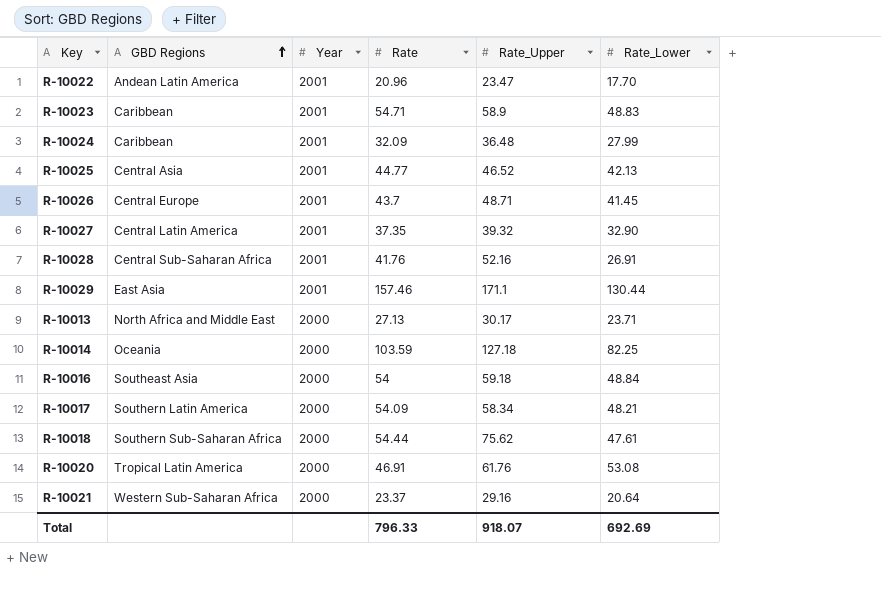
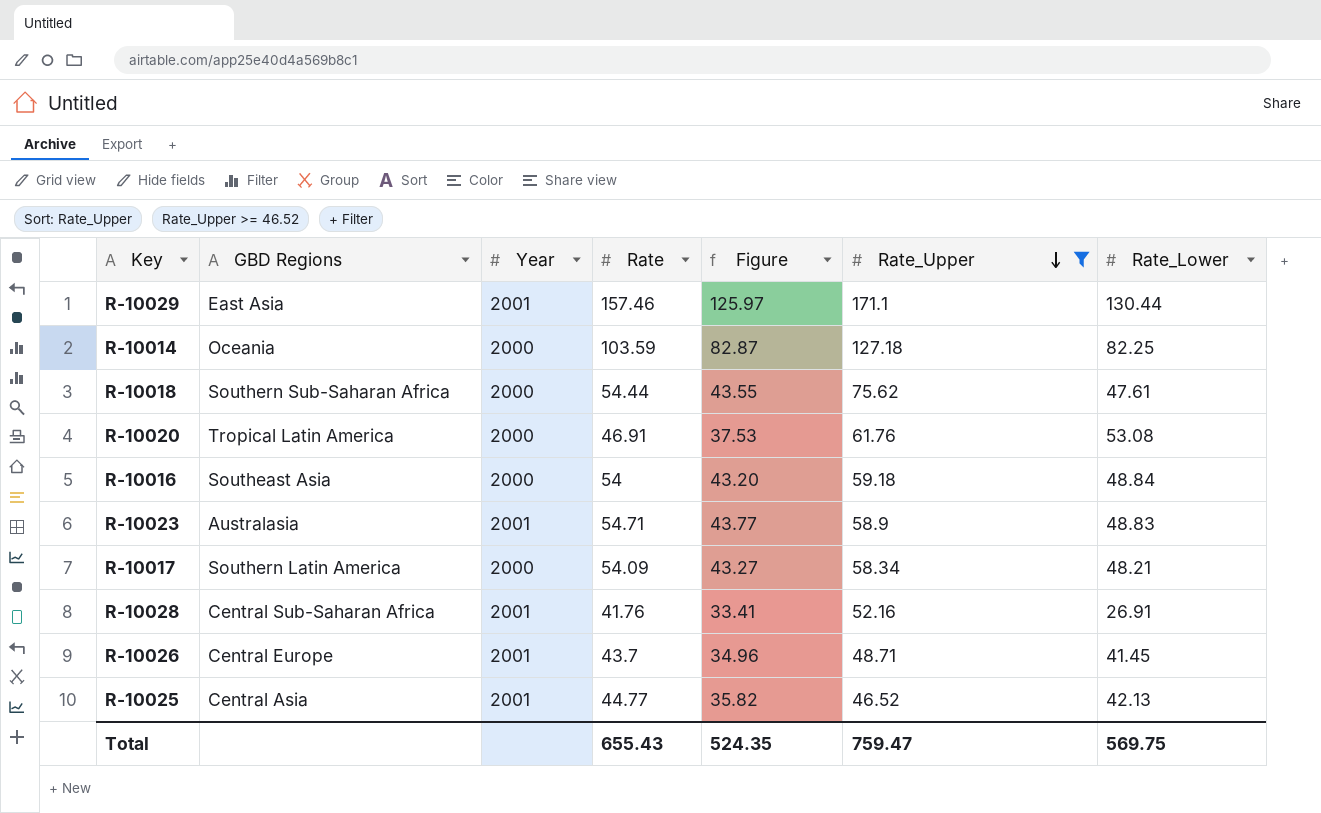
filter: none -> Rate_Upper >= 46.52
row order: GBD Regions ascending -> Rate_Upper descending
column Figure | formula: none -> [Rate] * 0.8
R-10023 | GBD Regions: Caribbean -> Australasia
Total | Rate: 796.33 -> 655.43
Total | Rate_Upper: 918.07 -> 759.47
Total | Rate_Lower: 692.69 -> 569.75

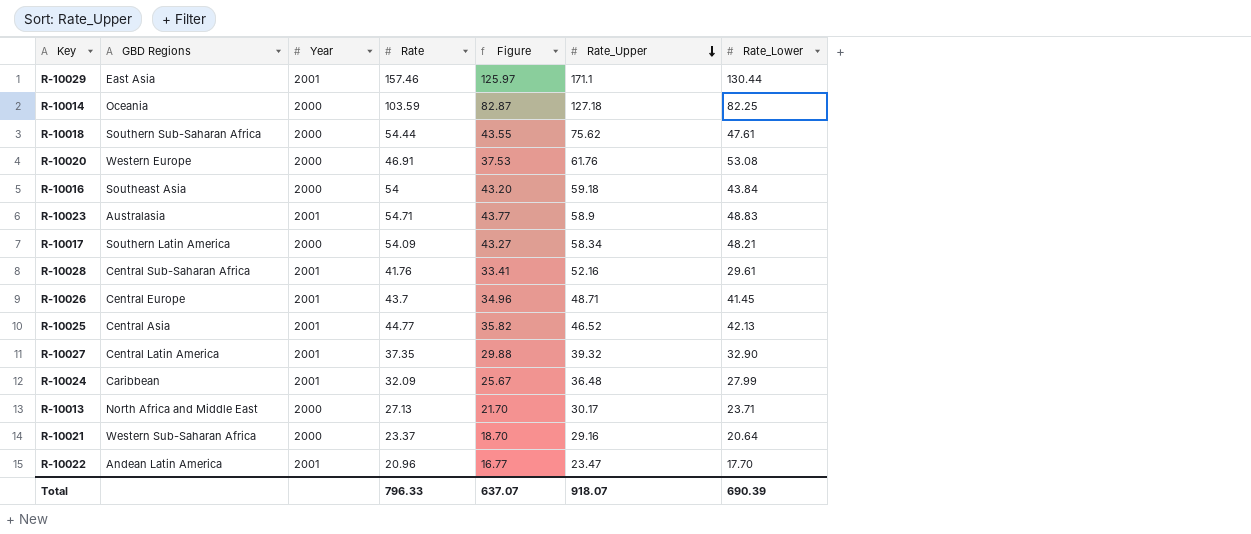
filter: Rate_Upper >= 46.52 -> none
R-10020 | GBD Regions: Tropical Latin America -> Western Europe
R-10016 | Rate_Lower: 48.84 -> 43.84
R-10028 | Rate_Lower: 26.91 -> 29.61
Total | Rate: 655.43 -> 796.33
Total | Figure: 524.35 -> 637.07
Total | Rate_Upper: 759.47 -> 918.07
Total | Rate_Lower: 569.75 -> 690.39

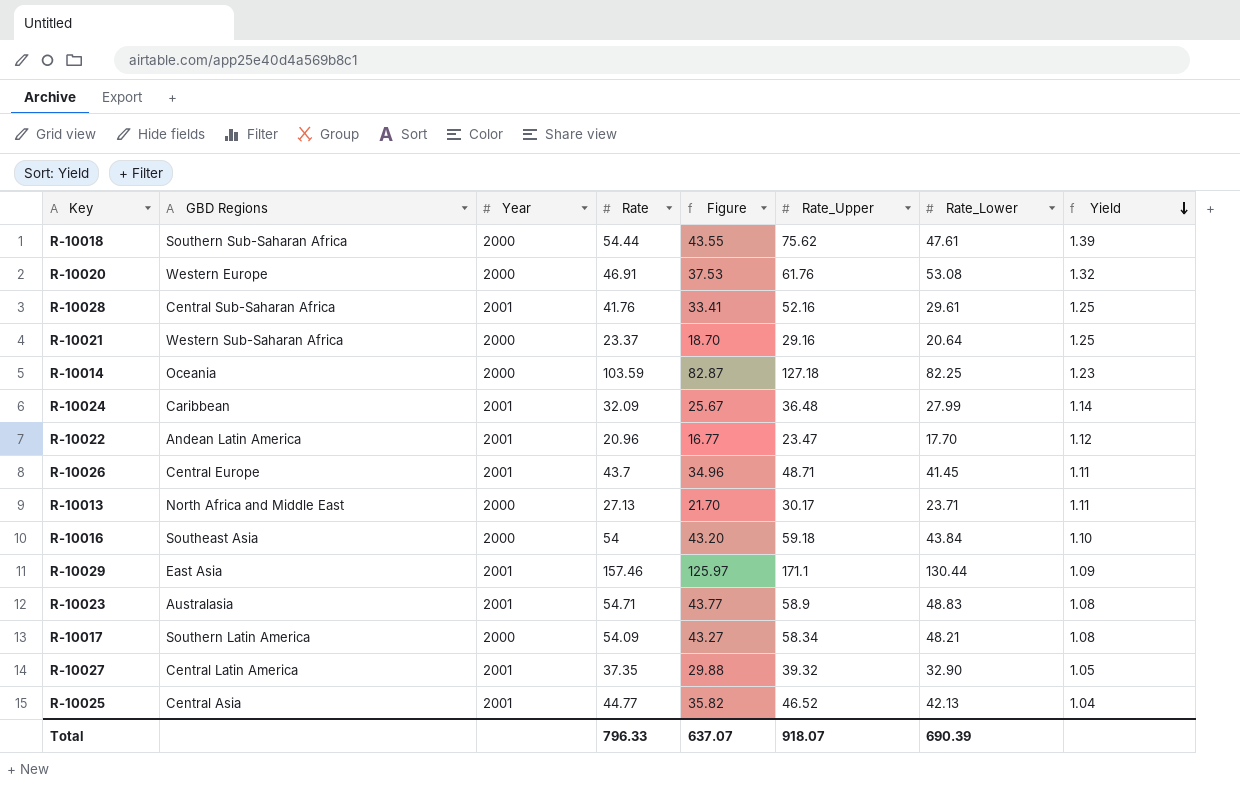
row order: Rate_Upper descending -> Yield descending
column Yield | formula: none -> [Rate_Upper] / [Rate]

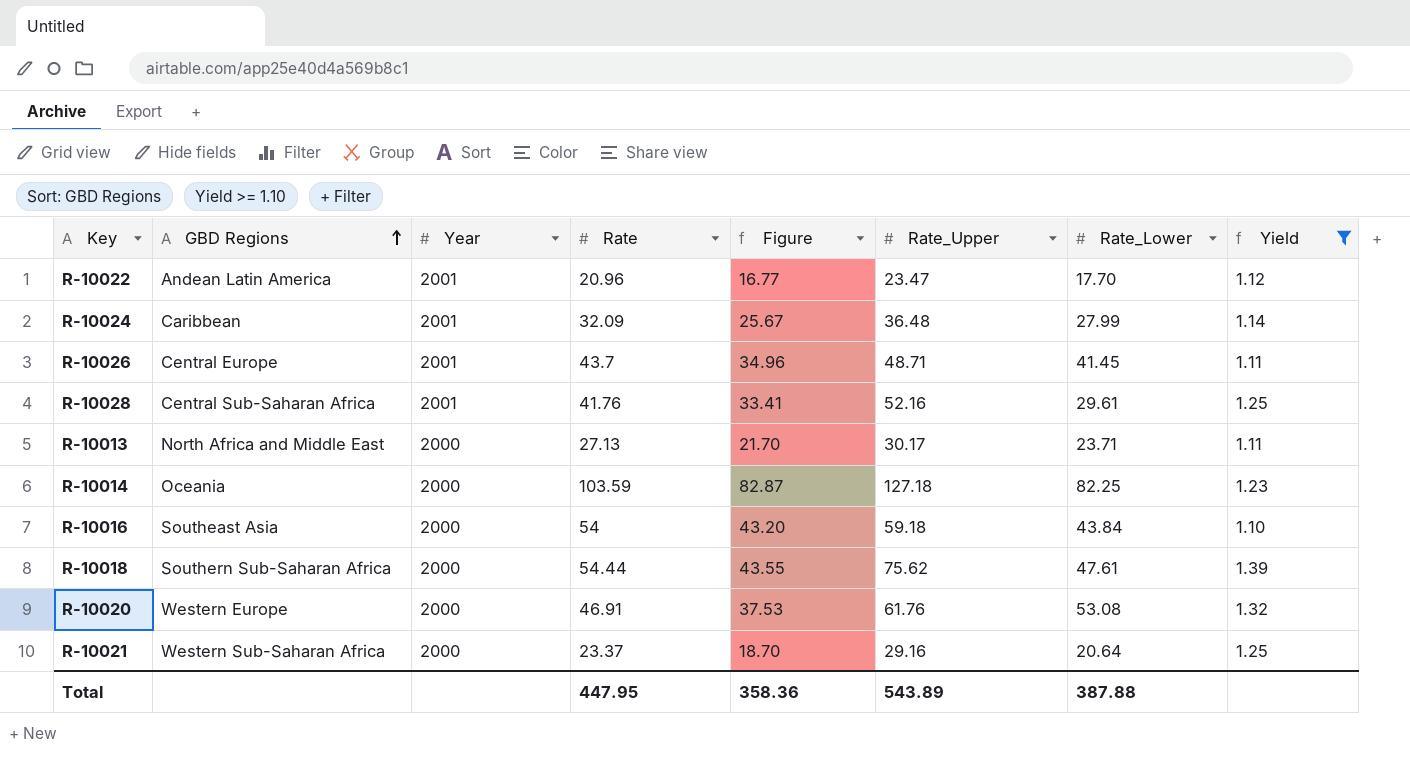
filter: none -> Yield >= 1.10
row order: Yield descending -> GBD Regions ascending
Total | Rate: 796.33 -> 447.95
Total | Figure: 637.07 -> 358.36
Total | Rate_Upper: 918.07 -> 543.89
Total | Rate_Lower: 690.39 -> 387.88

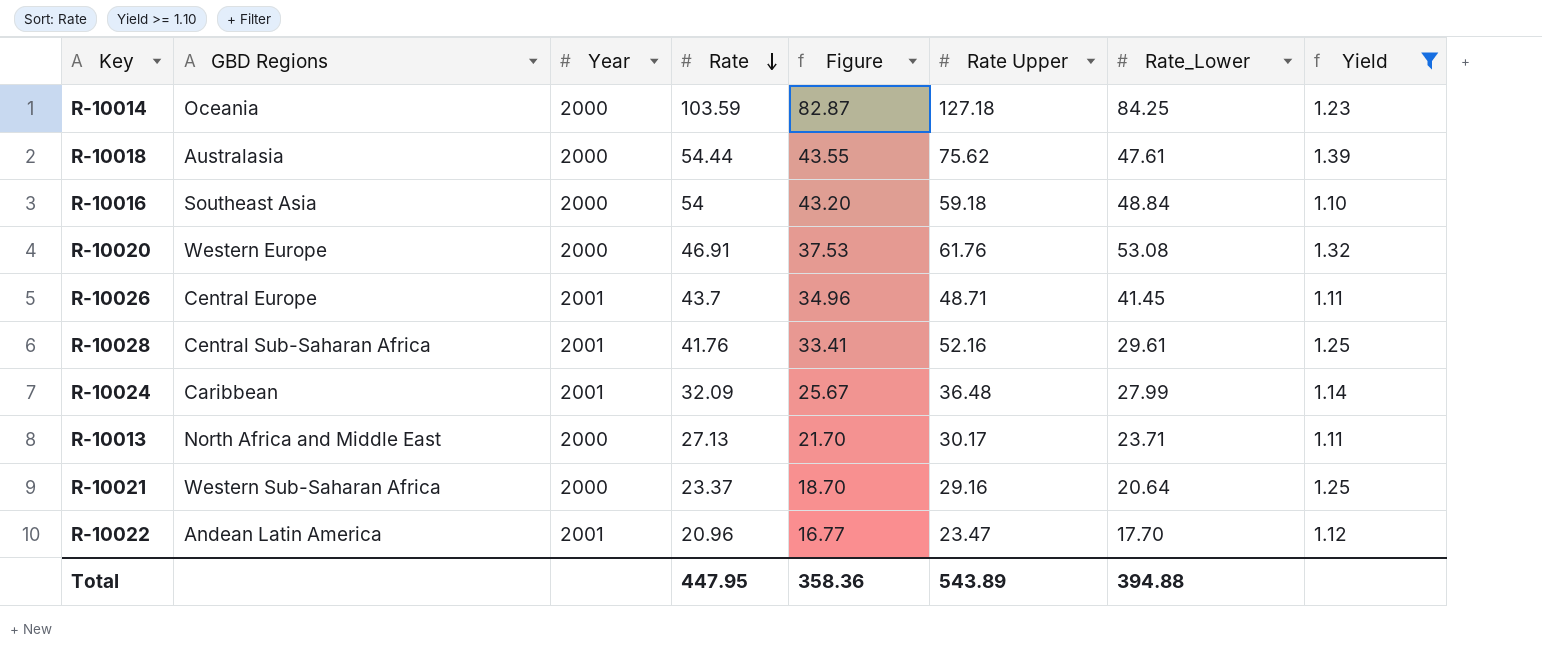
row order: GBD Regions ascending -> Rate descending
column name: Rate_Upper -> Rate Upper
R-10014 | Rate_Lower: 82.25 -> 84.25
R-10018 | GBD Regions: Southern Sub-Saharan Africa -> Australasia
R-10016 | Rate_Lower: 43.84 -> 48.84
Total | Rate_Lower: 387.88 -> 394.88

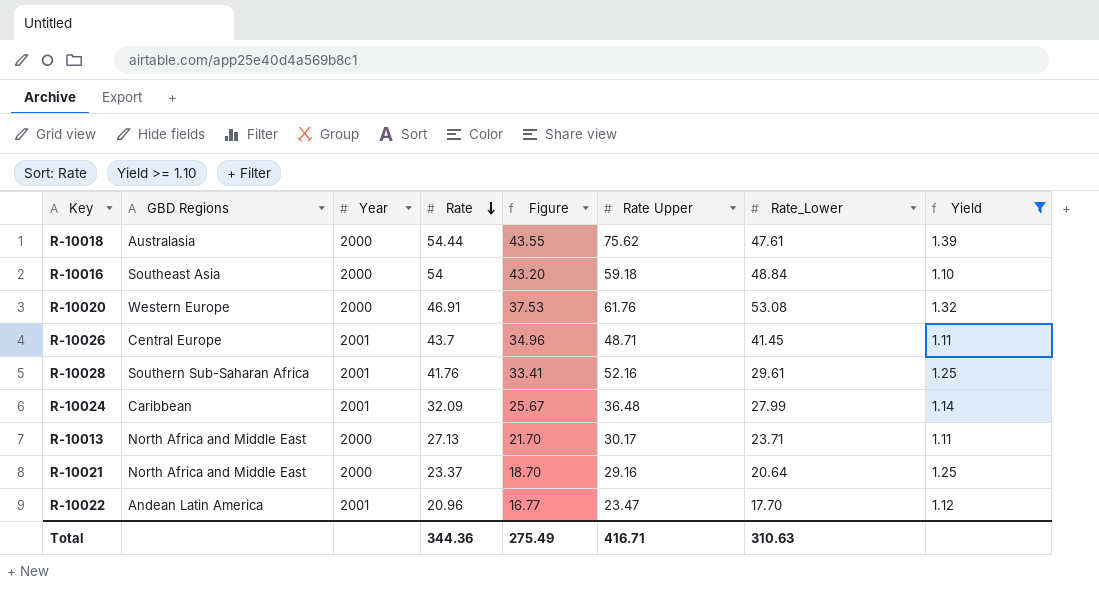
row R-10014: Oceania | 2000 | 103.59 | 82.87 | 127.18 | 84.25 | 1.23 -> none
R-10028 | GBD Regions: Central Sub-Saharan Africa -> Southern Sub-Saharan Africa
R-10021 | GBD Regions: Western Sub-Saharan Africa -> North Africa and Middle East
Total | Rate: 447.95 -> 344.36
Total | Figure: 358.36 -> 275.49
Total | Rate Upper: 543.89 -> 416.71
Total | Rate_Lower: 394.88 -> 310.63

